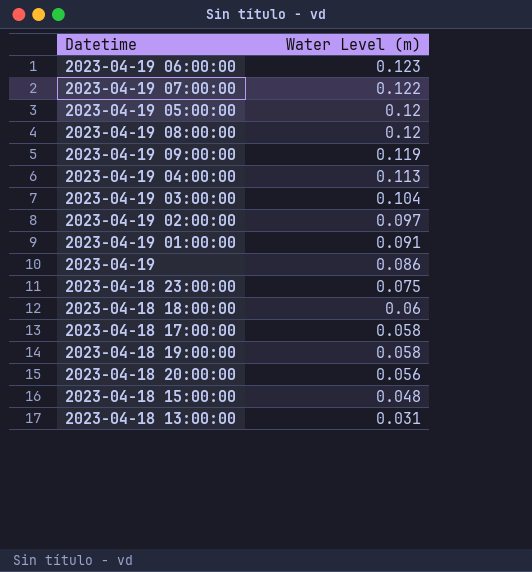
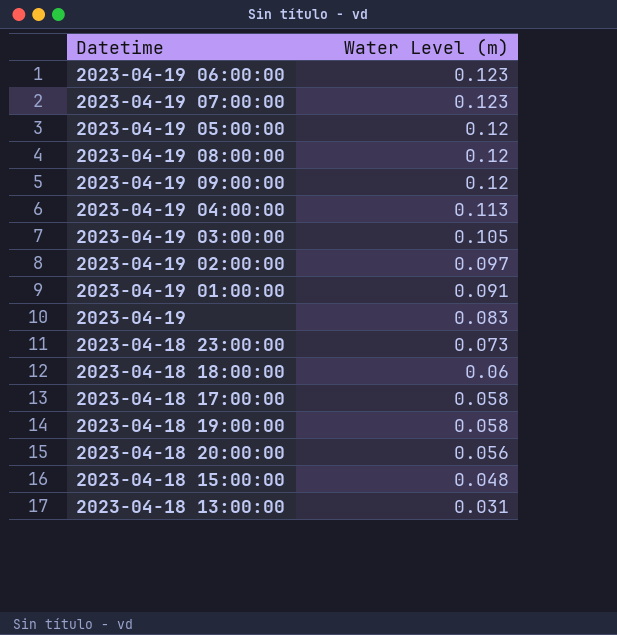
2023-04-19 07:00:00 | Water Level (m): 0.122 -> 0.123
2023-04-19 09:00:00 | Water Level (m): 0.119 -> 0.12
2023-04-19 03:00:00 | Water Level (m): 0.104 -> 0.105
2023-04-19 | Water Level (m): 0.086 -> 0.083
2023-04-18 23:00:00 | Water Level (m): 0.075 -> 0.073

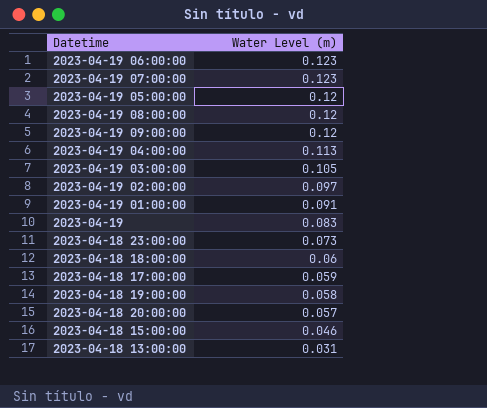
2023-04-18 17:00:00 | Water Level (m): 0.058 -> 0.059
2023-04-18 20:00:00 | Water Level (m): 0.056 -> 0.057
2023-04-18 15:00:00 | Water Level (m): 0.048 -> 0.046

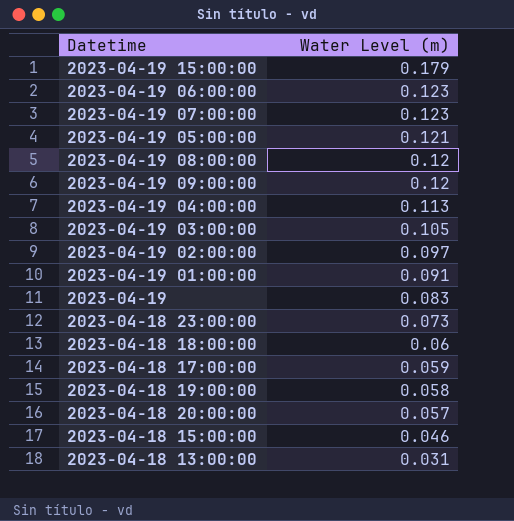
row 2023-04-19 15:00:00: none -> 0.179
2023-04-19 05:00:00 | Water Level (m): 0.12 -> 0.121

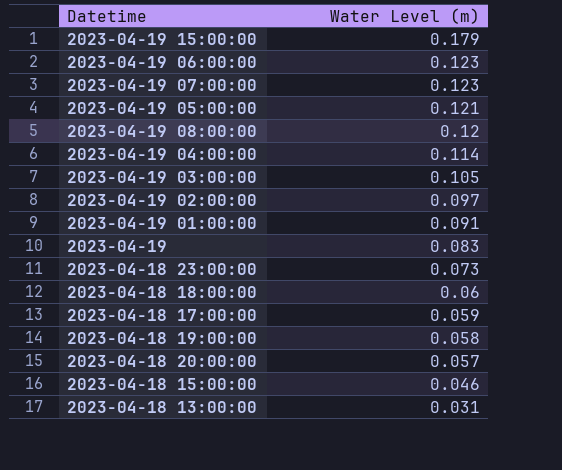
row 2023-04-19 09:00:00: 0.12 -> none
2023-04-19 04:00:00 | Water Level (m): 0.113 -> 0.114

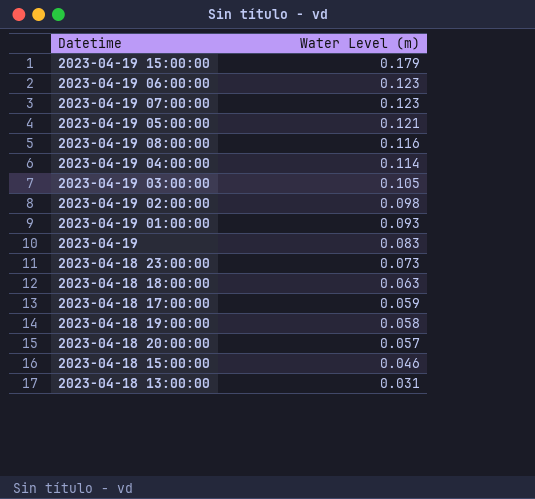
2023-04-19 08:00:00 | Water Level (m): 0.12 -> 0.116
2023-04-19 02:00:00 | Water Level (m): 0.097 -> 0.098
2023-04-19 01:00:00 | Water Level (m): 0.091 -> 0.093
2023-04-18 18:00:00 | Water Level (m): 0.06 -> 0.063

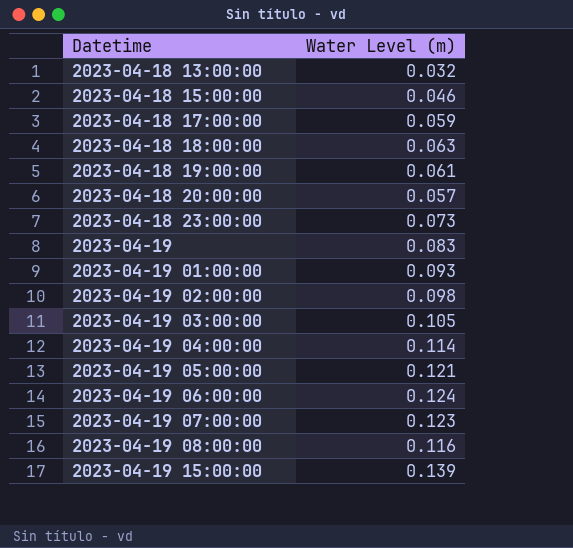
row order: Water Level (m) descending -> Datetime ascending
2023-04-18 13:00:00 | Water Level (m): 0.031 -> 0.032
2023-04-18 19:00:00 | Water Level (m): 0.058 -> 0.061
2023-04-19 06:00:00 | Water Level (m): 0.123 -> 0.124
2023-04-19 15:00:00 | Water Level (m): 0.179 -> 0.139

